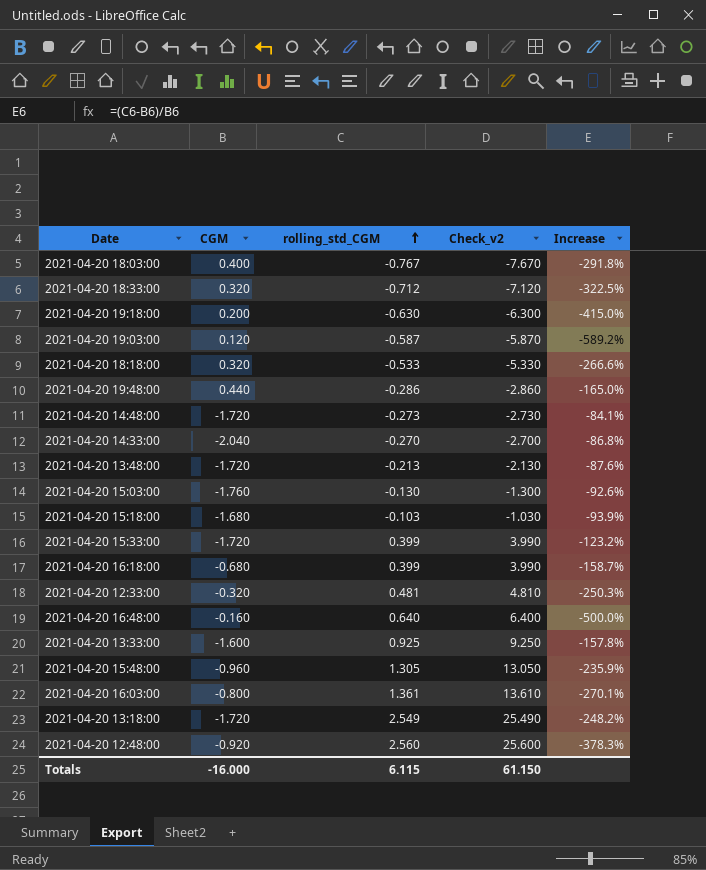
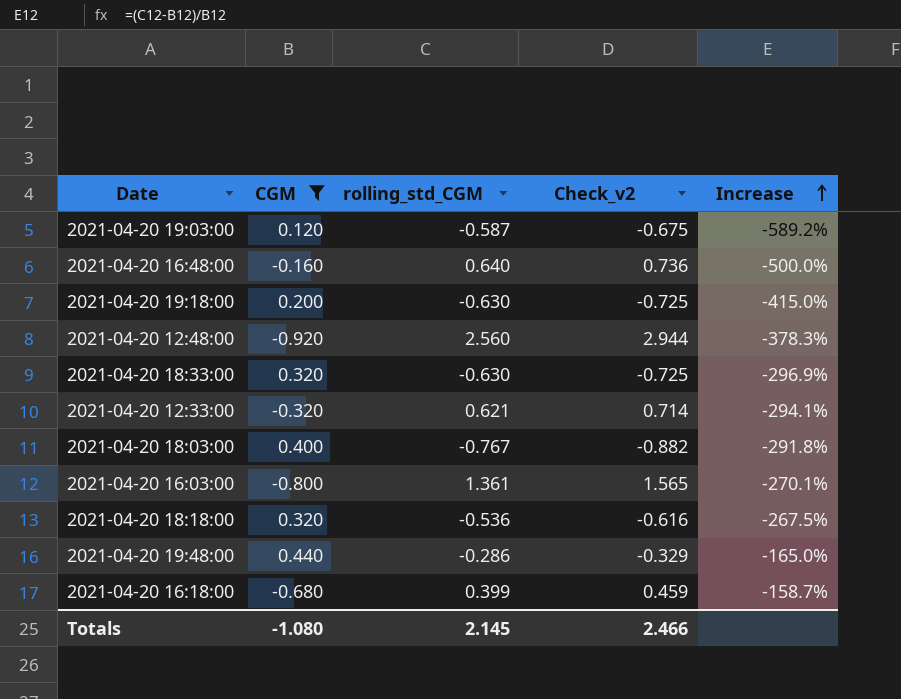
filter: none -> CGM >= -0.920
row order: rolling_std_CGM ascending -> Increase ascending
column Check_v2 | formula: [rolling_std_CGM] * 10 -> [rolling_std_CGM] * 1.15
2021-04-20 18:33:00 | rolling_std_CGM: -0.712 -> -0.630
2021-04-20 18:33:00 | Increase: -322.5% -> -296.9%
2021-04-20 12:33:00 | rolling_std_CGM: 0.481 -> 0.621
2021-04-20 12:33:00 | Increase: -250.3% -> -294.1%
2021-04-20 18:18:00 | rolling_std_CGM: -0.533 -> -0.536
2021-04-20 18:18:00 | Increase: -266.6% -> -267.5%
Totals | CGM: -16.000 -> -1.080
Totals | rolling_std_CGM: 6.115 -> 2.145
Totals | Check_v2: 61.150 -> 2.466

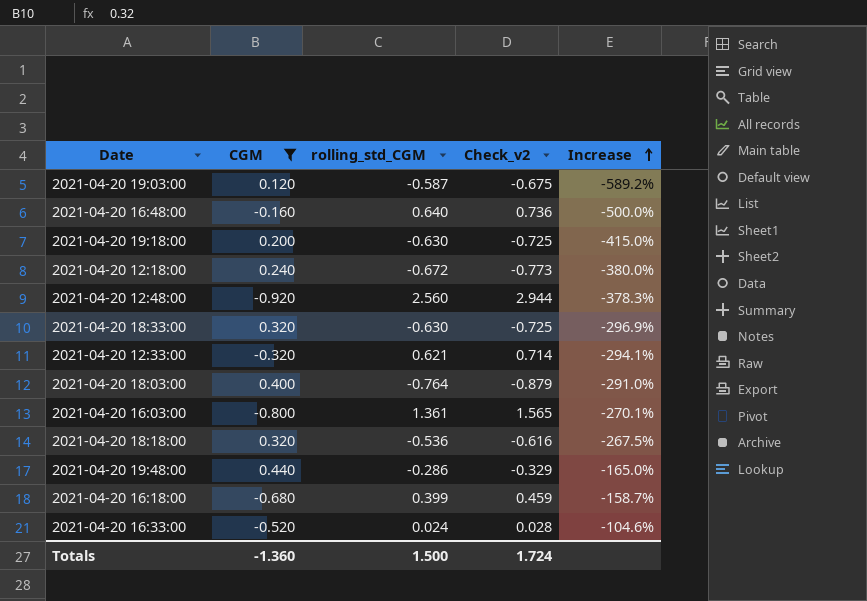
row 2021-04-20 12:18:00: none -> 0.240 | -0.672 | -0.773 | -380.0%
2021-04-20 18:03:00 | rolling_std_CGM: -0.767 -> -0.764
2021-04-20 18:03:00 | Check_v2: -0.882 -> -0.879
2021-04-20 18:03:00 | Increase: -291.8% -> -291.0%
row 2021-04-20 16:33:00: none -> -0.520 | 0.024 | 0.028 | -104.6%
Totals | CGM: -1.080 -> -1.360
Totals | rolling_std_CGM: 2.145 -> 1.500
Totals | Check_v2: 2.466 -> 1.724

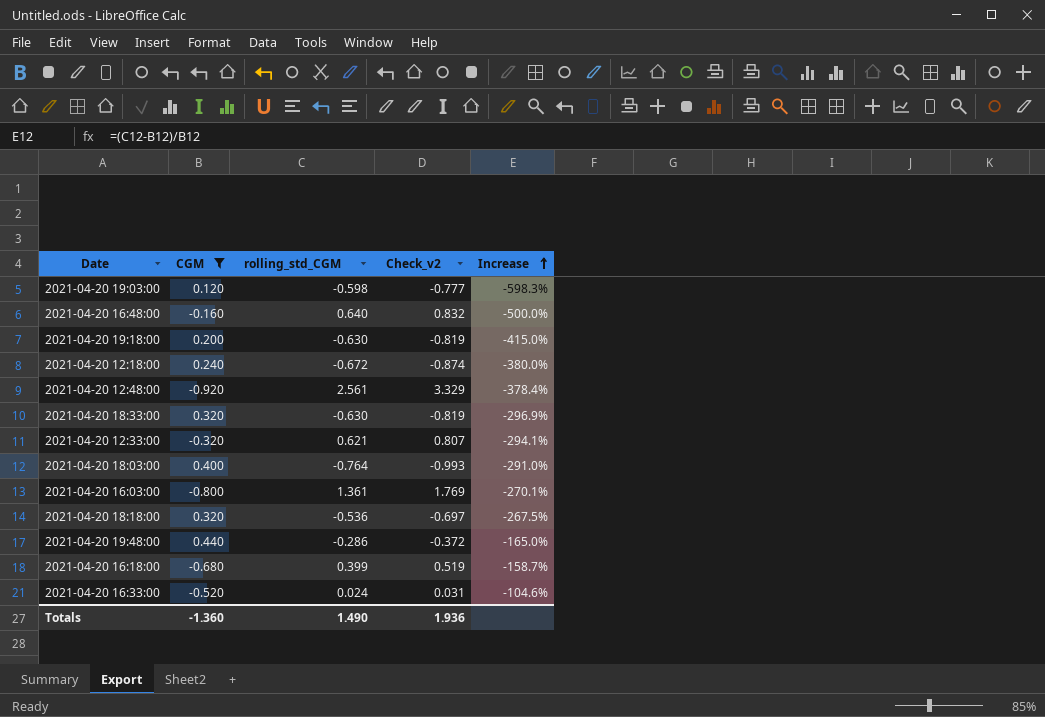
column Check_v2 | formula: [rolling_std_CGM] * 1.15 -> [rolling_std_CGM] * 1.3
2021-04-20 19:03:00 | rolling_std_CGM: -0.587 -> -0.598
2021-04-20 19:03:00 | Increase: -589.2% -> -598.3%
2021-04-20 12:48:00 | rolling_std_CGM: 2.560 -> 2.561
2021-04-20 12:48:00 | Increase: -378.3% -> -378.4%
Totals | rolling_std_CGM: 1.500 -> 1.490
Totals | Check_v2: 1.724 -> 1.936

